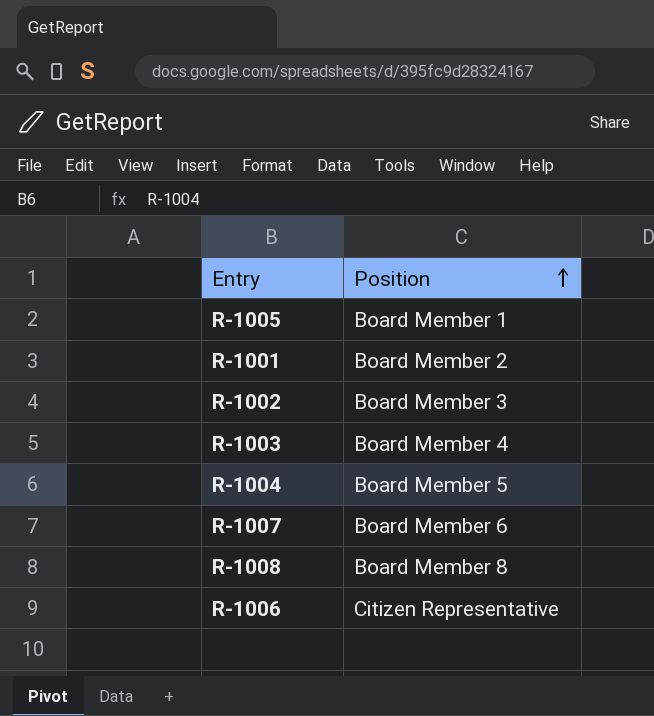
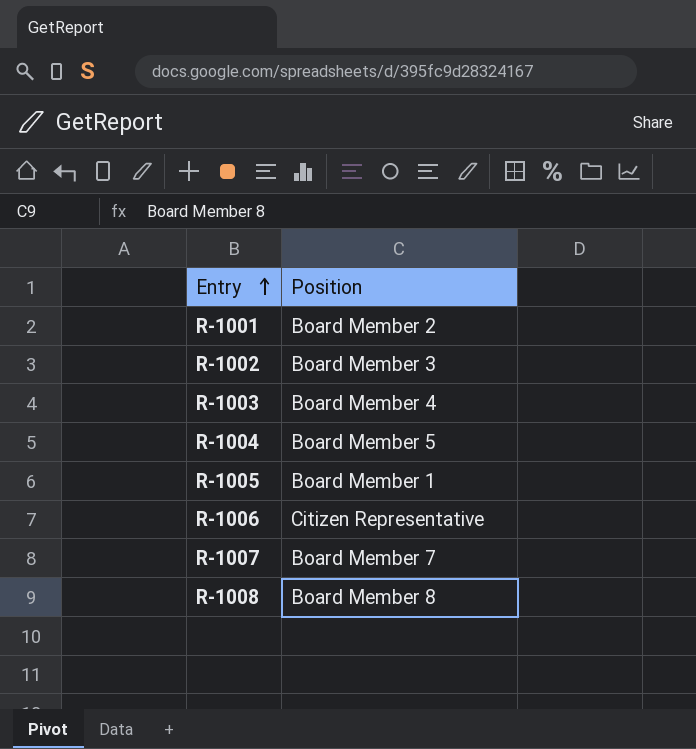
row order: Position ascending -> Entry ascending
R-1007 | Position: Board Member 6 -> Board Member 7

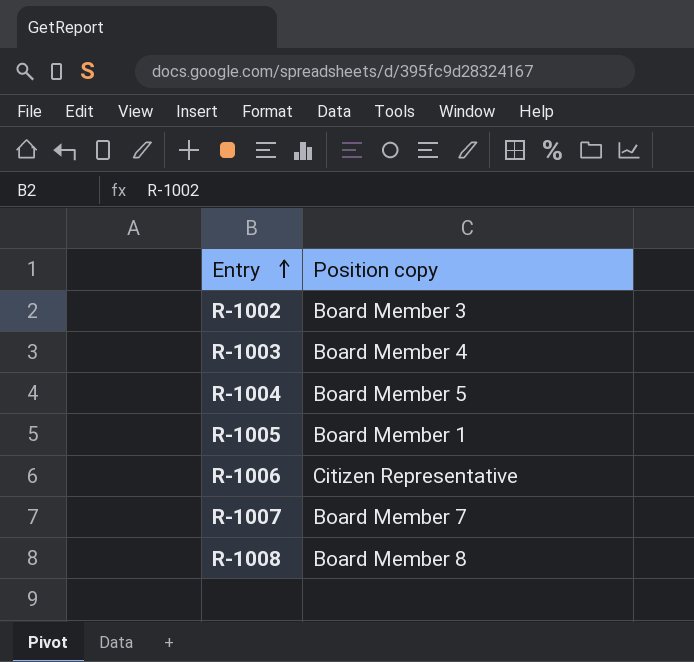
column name: Position -> Position copy
row R-1001: Board Member 2 -> none

